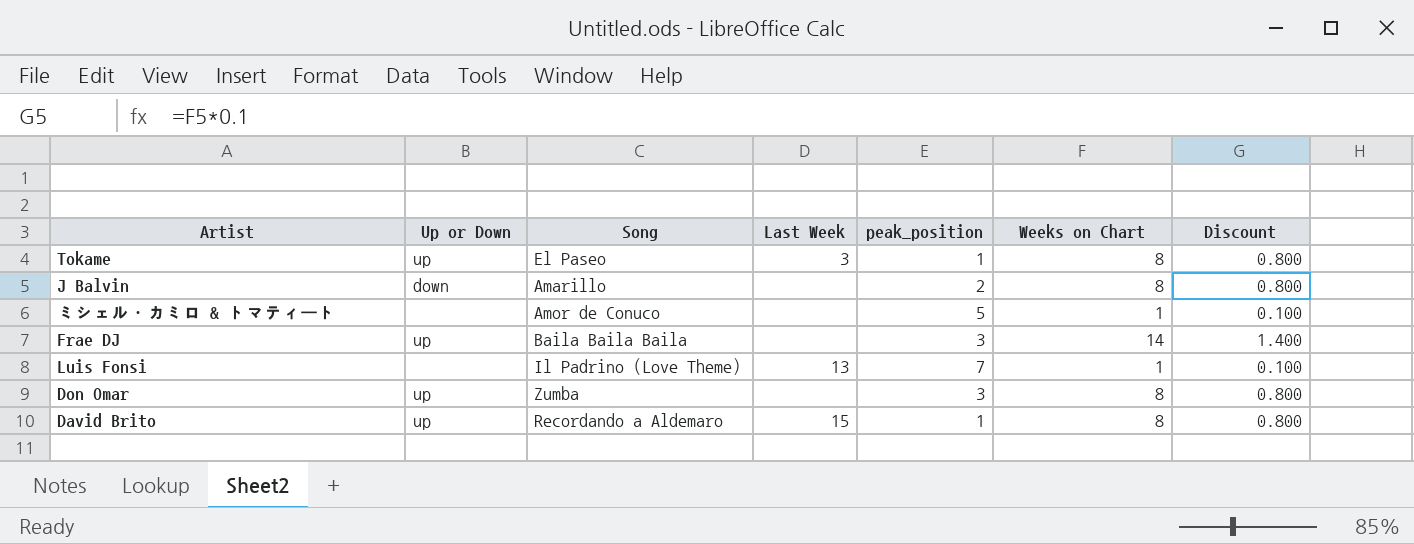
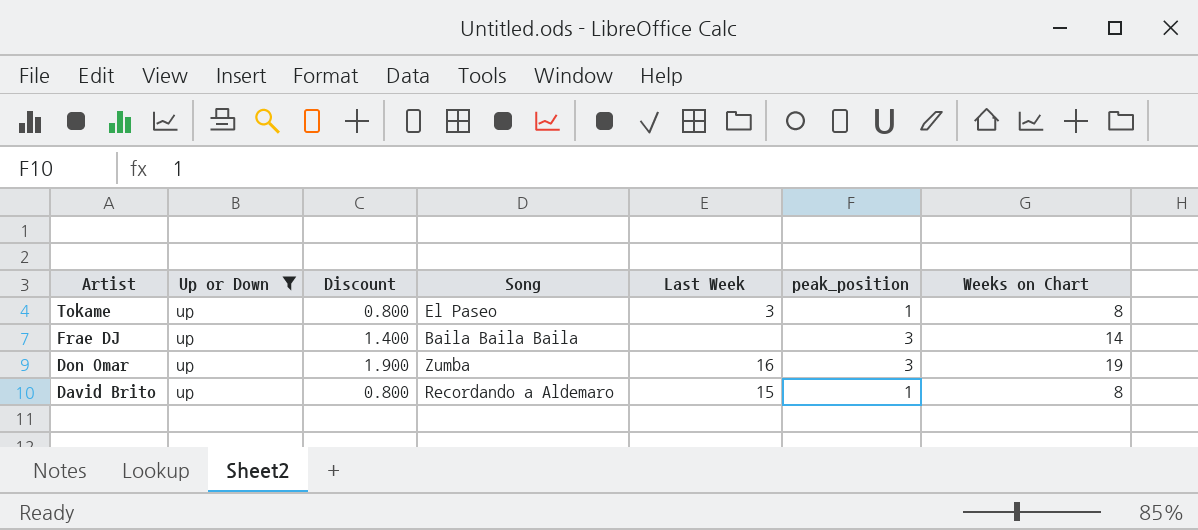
filter: none -> Up or Down = up
column Discount | position: 7 -> 3
Don Omar | Discount: 0.800 -> 1.900
Don Omar | Last Week: none -> 16
Don Omar | Weeks on Chart: 8 -> 19

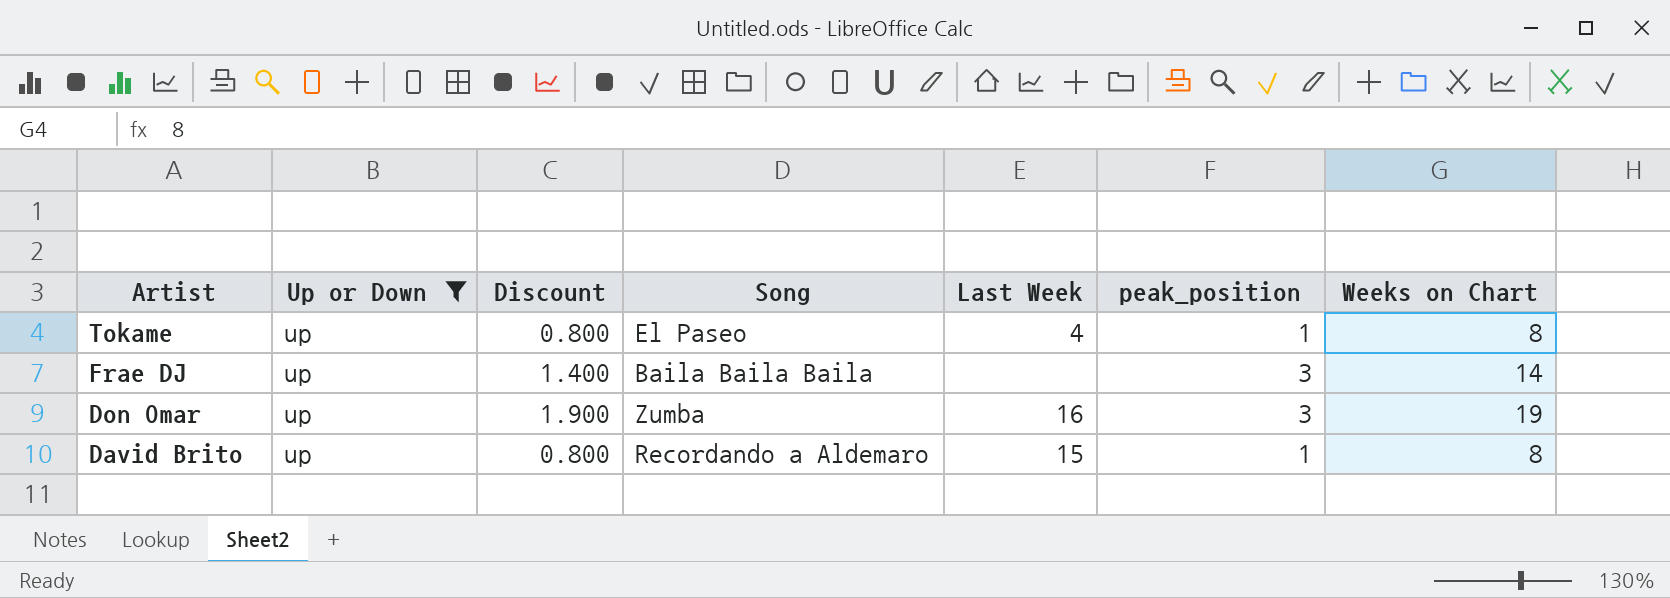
Tokame | Last Week: 3 -> 4

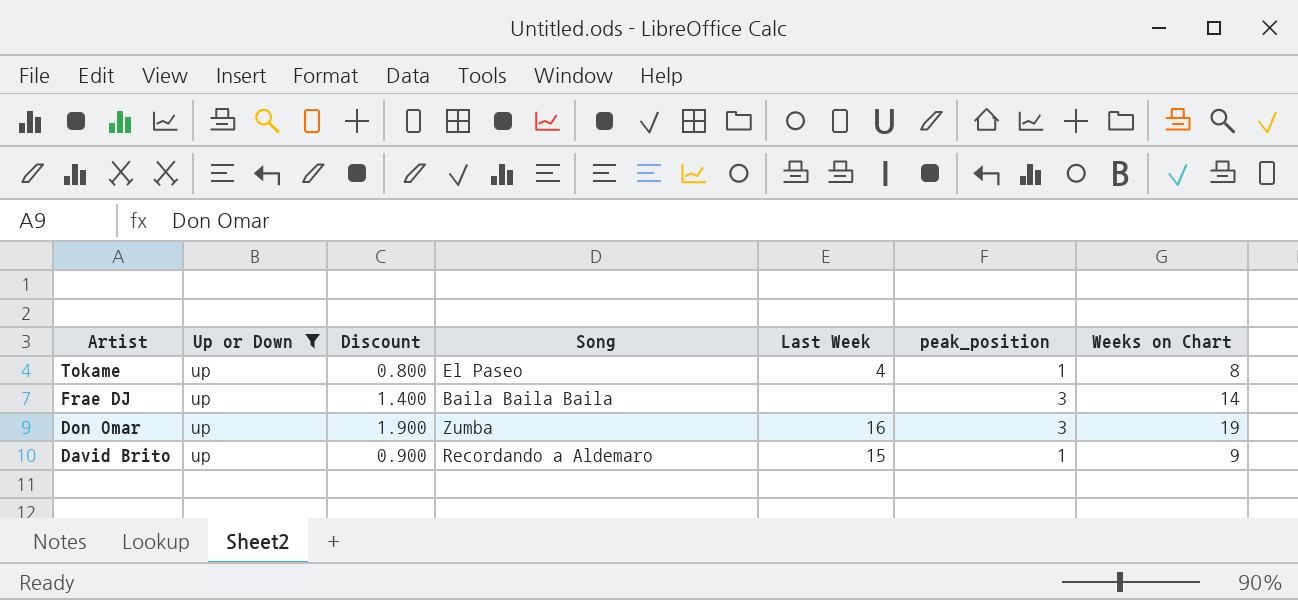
David Brito | Discount: 0.800 -> 0.900
David Brito | Weeks on Chart: 8 -> 9

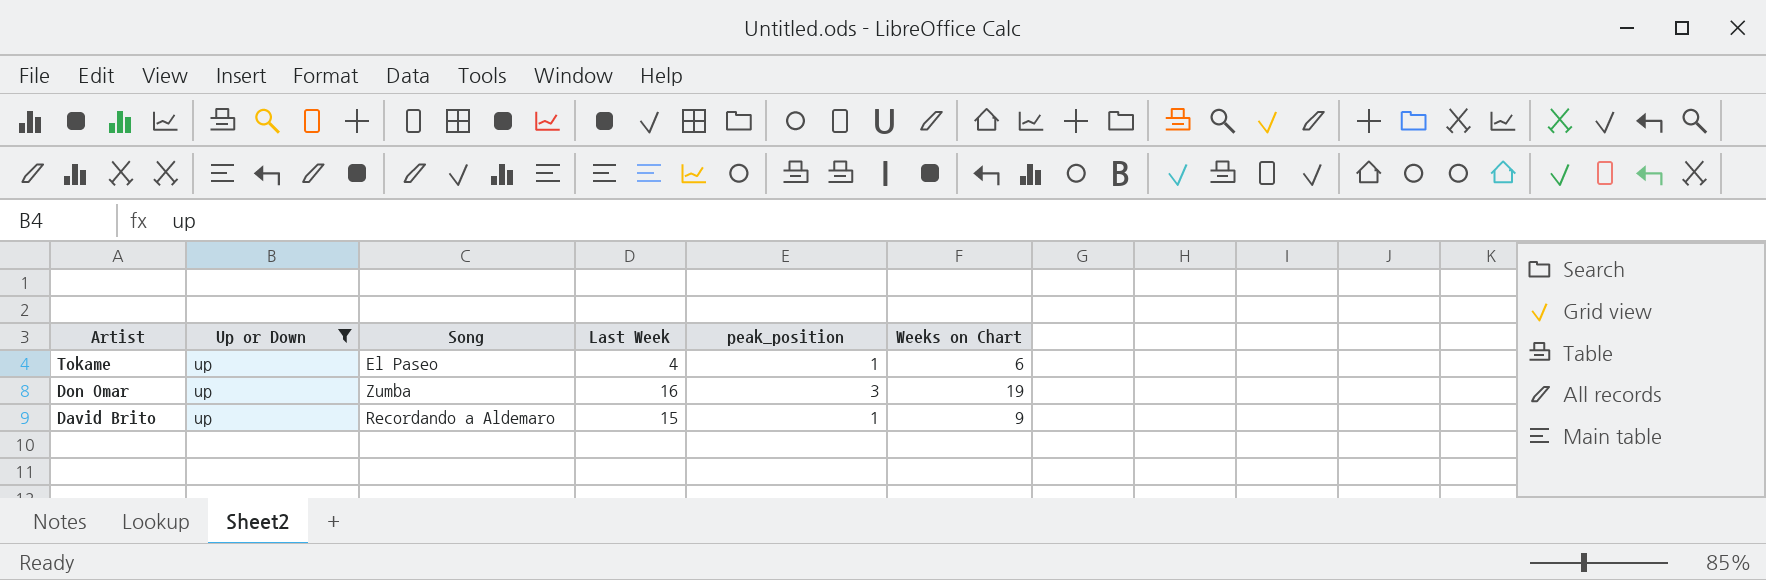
column Discount | formula: [Weeks on Chart] * 0.1 -> none
row Frae DJ: up | 1.400 | Baila Baila Baila | none | 3 | 14 -> none
Tokame | Weeks on Chart: 8 -> 6

